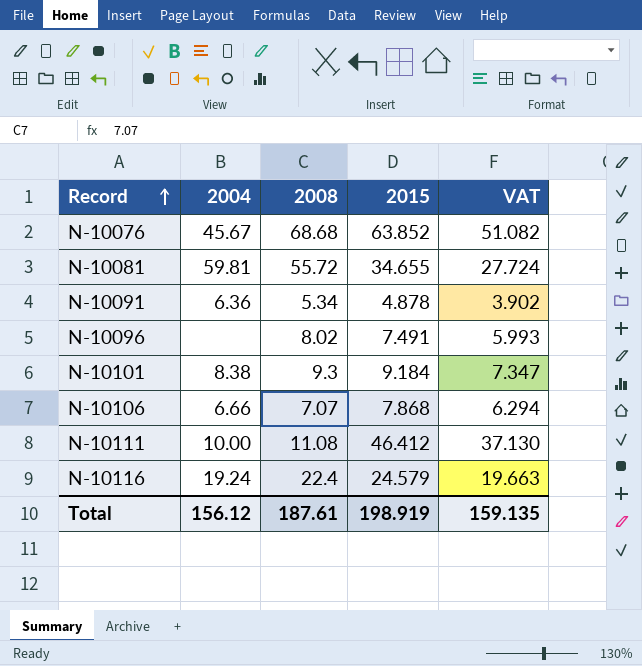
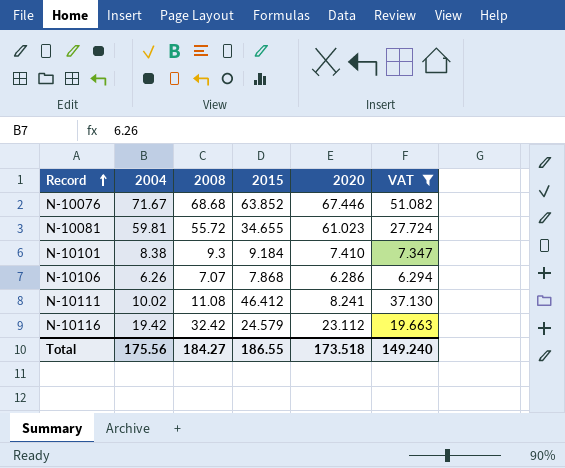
filter: none -> VAT >= 6.294
column 2020 | position: none -> 5
N-10076 | 2004: 45.67 -> 71.67
N-10106 | 2004: 6.66 -> 6.26
N-10111 | 2004: 10.00 -> 10.02
N-10116 | 2004: 19.24 -> 19.42
N-10116 | 2008: 22.4 -> 32.42
Total | 2004: 156.12 -> 175.56
Total | 2008: 187.61 -> 184.27
Total | 2015: 198.919 -> 186.55
Total | VAT: 159.135 -> 149.240

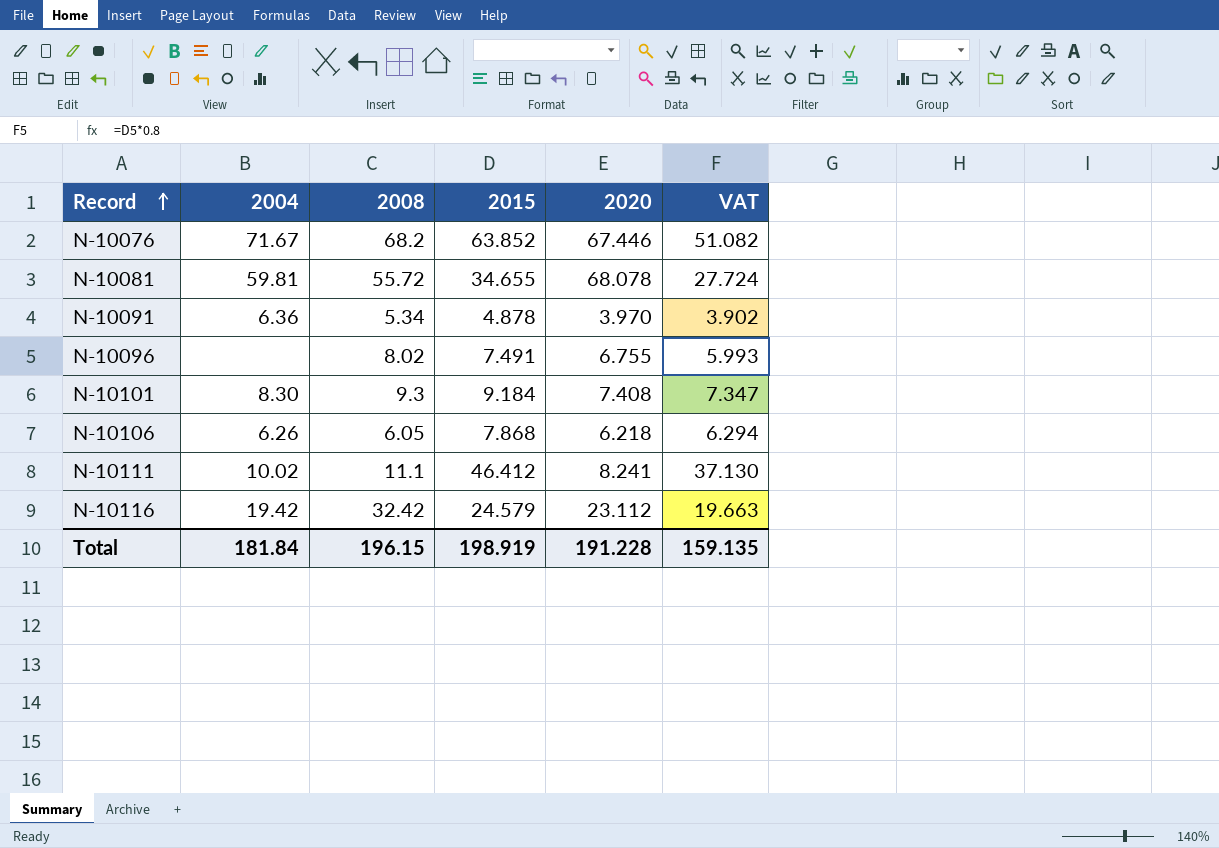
filter: VAT >= 6.294 -> none
N-10076 | 2008: 68.68 -> 68.2
N-10081 | 2020: 61.023 -> 68.078
N-10101 | 2004: 8.38 -> 8.30
N-10101 | 2020: 7.410 -> 7.408
N-10106 | 2008: 7.07 -> 6.05
N-10106 | 2020: 6.286 -> 6.218
N-10111 | 2008: 11.08 -> 11.1
Total | 2004: 175.56 -> 181.84
Total | 2008: 184.27 -> 196.15
Total | 2015: 186.55 -> 198.919
Total | 2020: 173.518 -> 191.228
Total | VAT: 149.240 -> 159.135

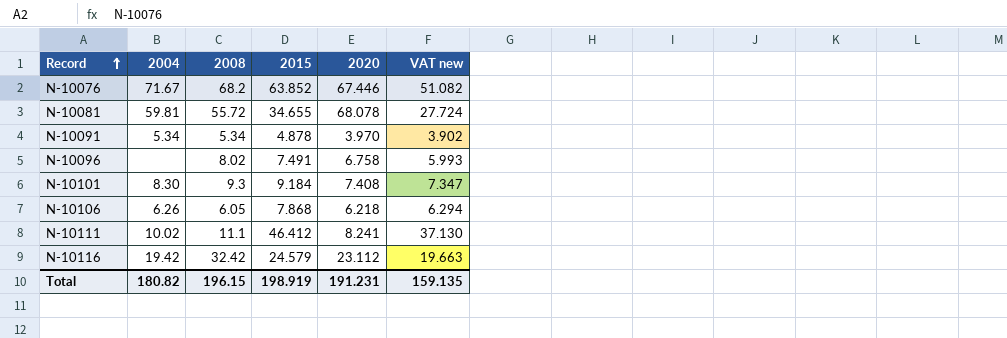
column name: VAT -> VAT new
N-10091 | 2004: 6.36 -> 5.34
N-10096 | 2020: 6.755 -> 6.758
Total | 2004: 181.84 -> 180.82
Total | 2020: 191.228 -> 191.231

